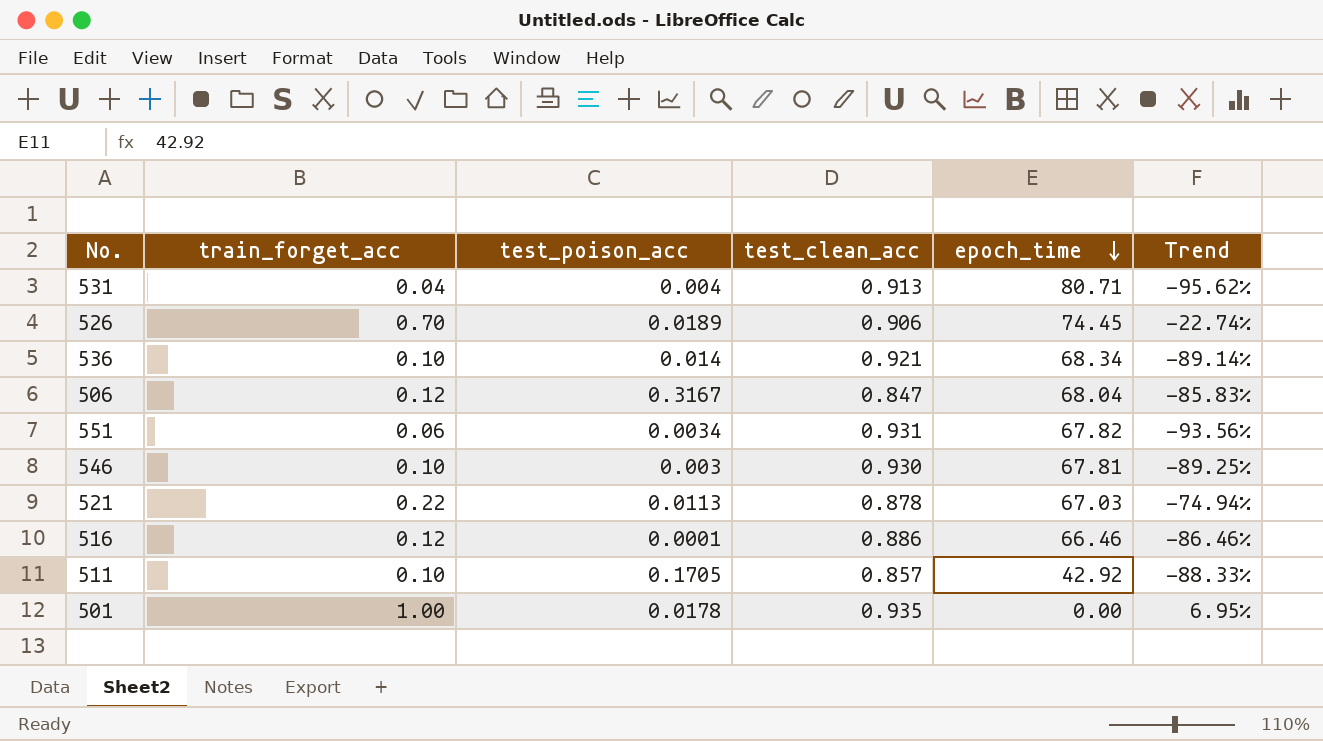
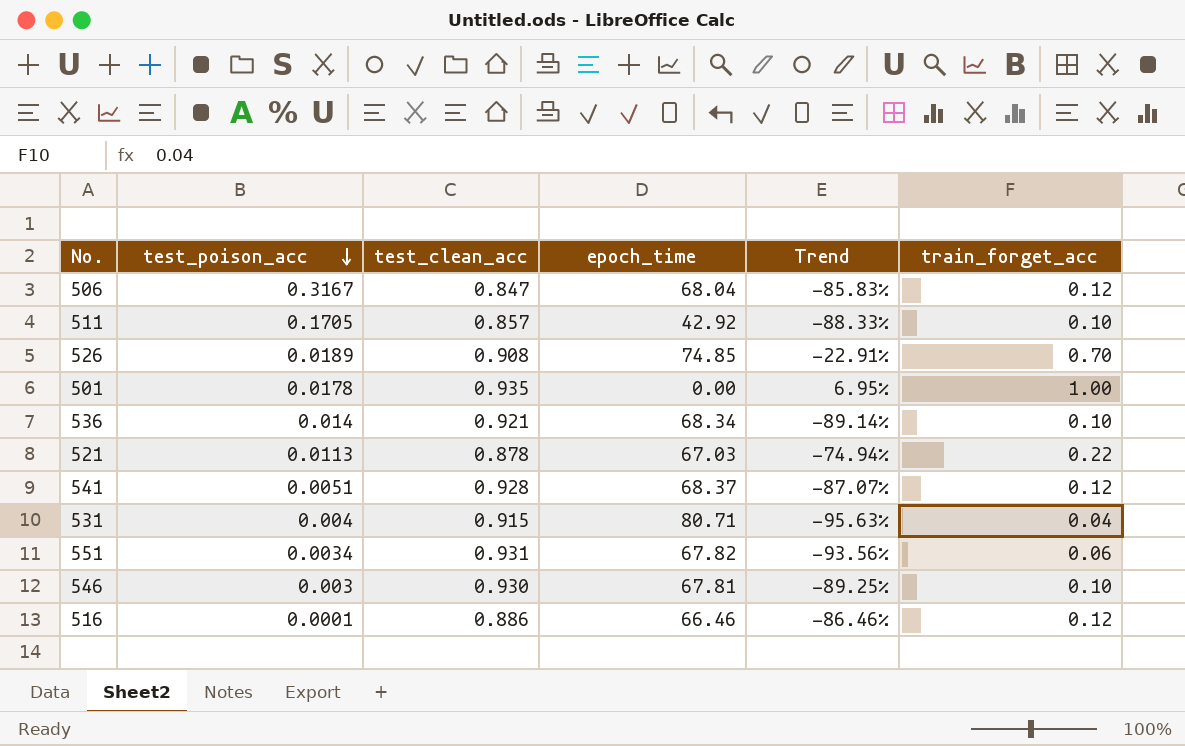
row order: epoch_time descending -> test_poison_acc descending
column train_forget_acc | position: 2 -> 6
526 | test_clean_acc: 0.906 -> 0.908
526 | epoch_time: 74.45 -> 74.85
526 | Trend: -22.74% -> -22.91%
row 541: none -> 0.0051 | 0.928 | 68.37 | -87.07% | 0.12
531 | test_clean_acc: 0.913 -> 0.915
531 | Trend: -95.62% -> -95.63%

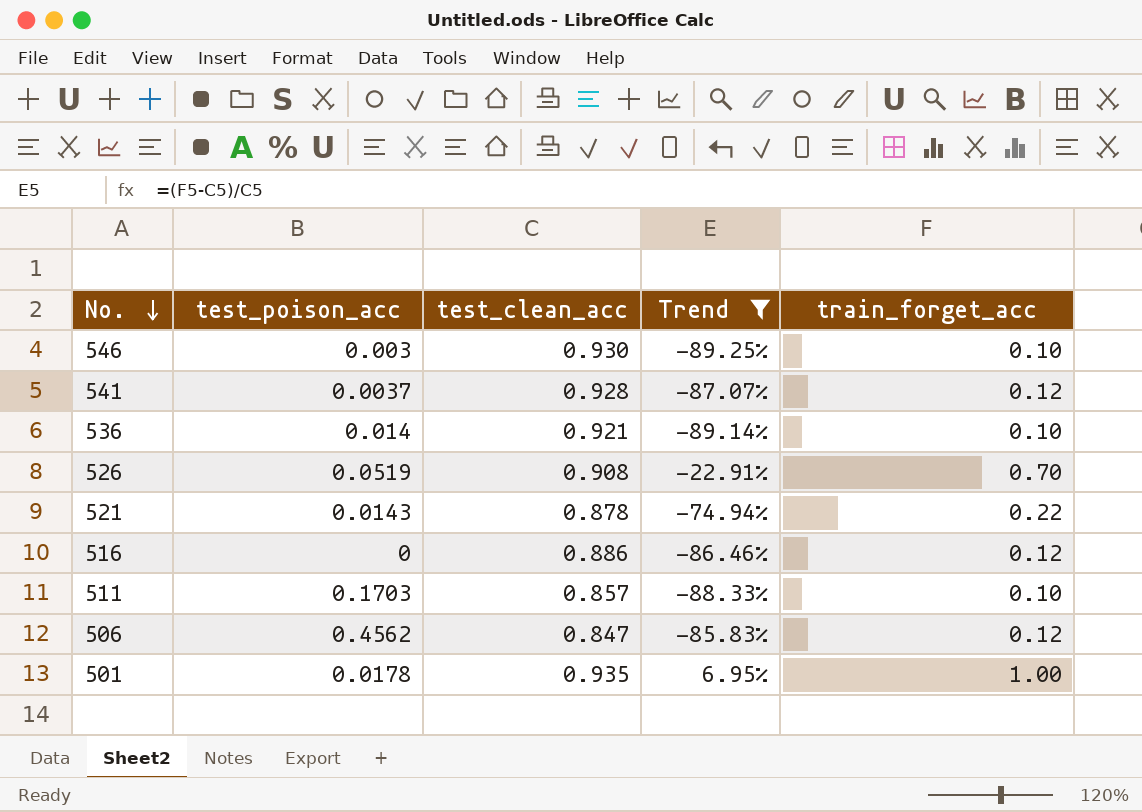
filter: none -> Trend >= -89.25%
row order: test_poison_acc descending -> No. descending
column epoch_time | position: 4 -> none
541 | test_poison_acc: 0.0051 -> 0.0037
526 | test_poison_acc: 0.0189 -> 0.0519
521 | test_poison_acc: 0.0113 -> 0.0143
516 | test_poison_acc: 0.0001 -> 0
511 | test_poison_acc: 0.1705 -> 0.1703
506 | test_poison_acc: 0.3167 -> 0.4562

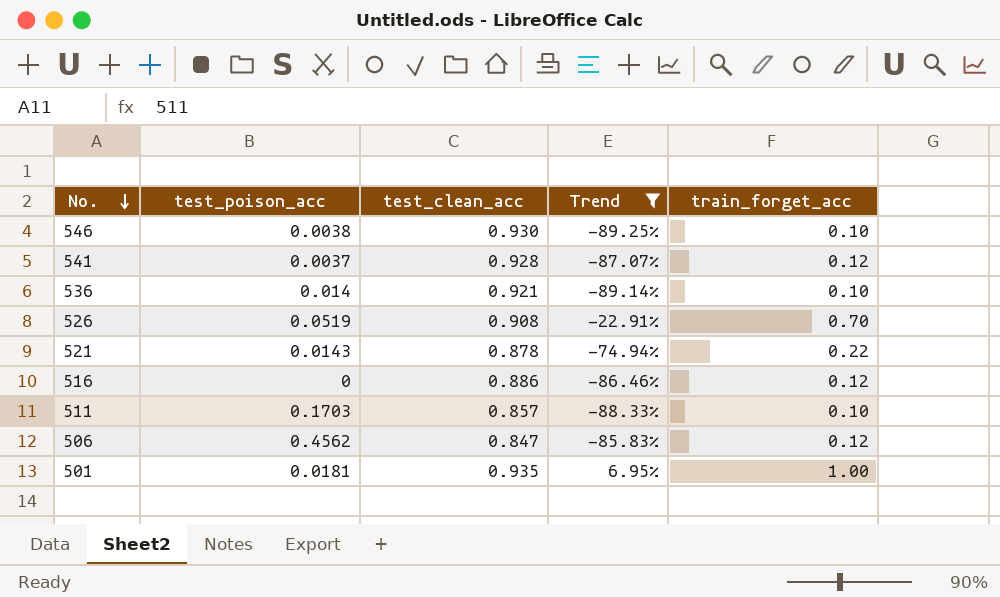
546 | test_poison_acc: 0.003 -> 0.0038
501 | test_poison_acc: 0.0178 -> 0.0181

